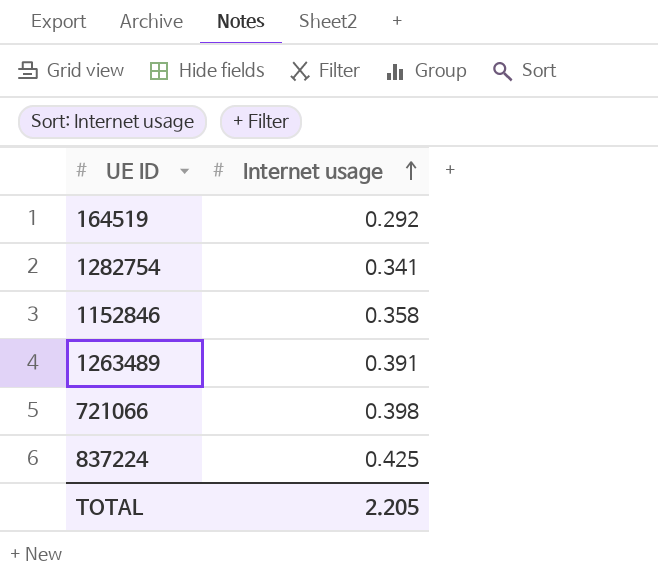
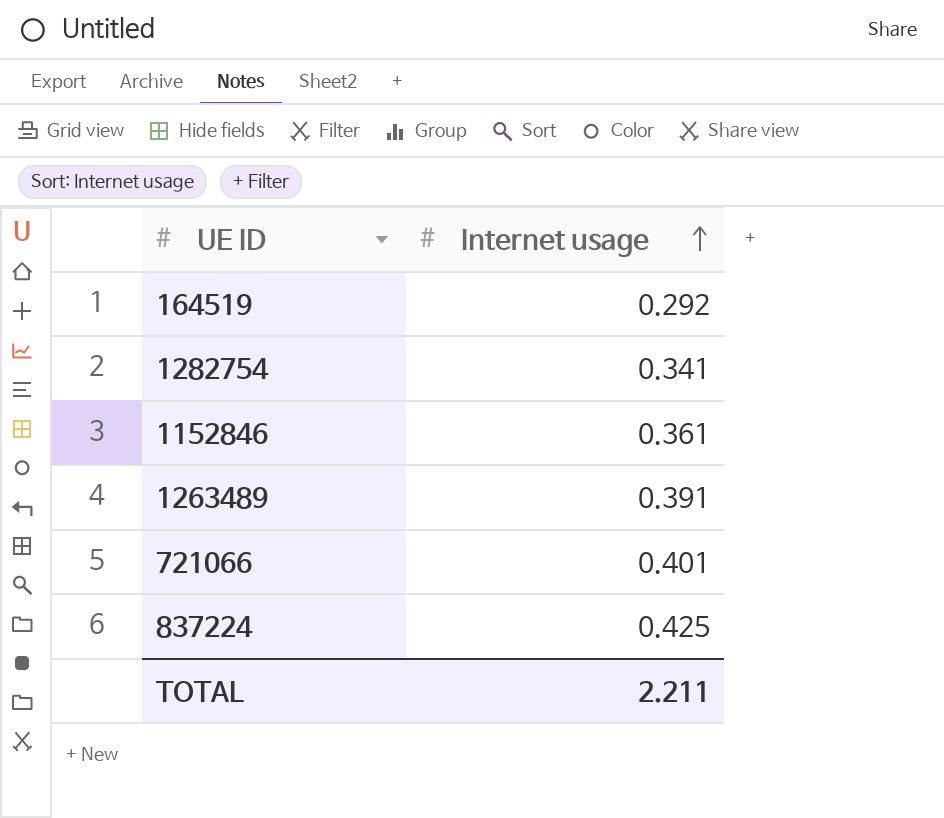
1152846 | Internet usage: 0.358 -> 0.361
721066 | Internet usage: 0.398 -> 0.401
TOTAL | Internet usage: 2.205 -> 2.211

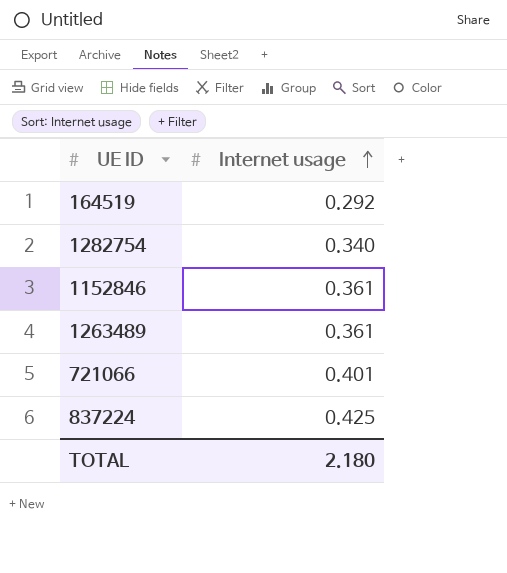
1282754 | Internet usage: 0.341 -> 0.340
1263489 | Internet usage: 0.391 -> 0.361
TOTAL | Internet usage: 2.211 -> 2.180

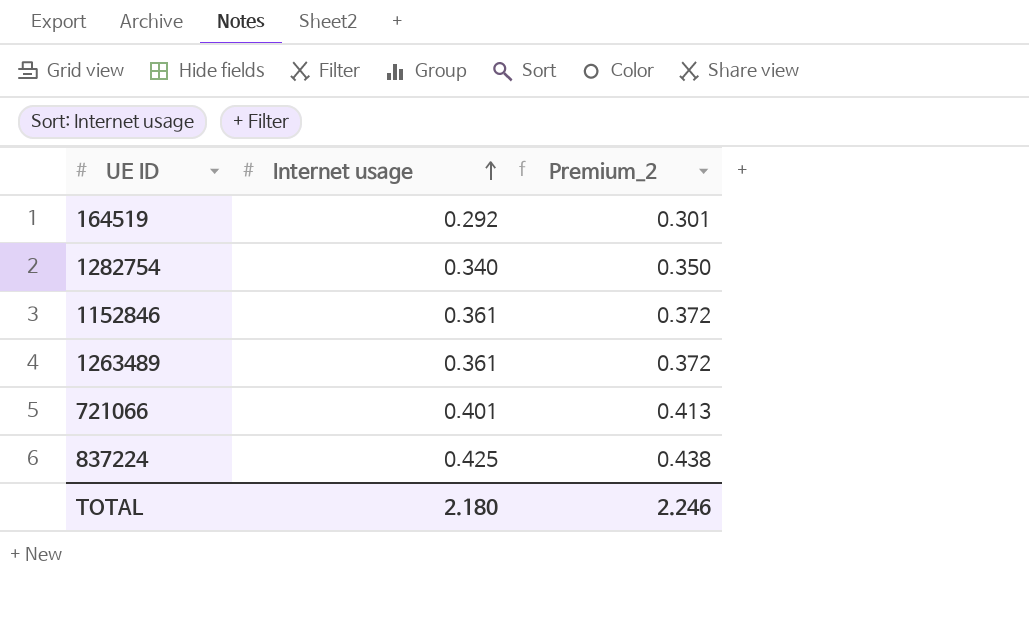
column Premium_2 | formula: none -> [Internet usage] * 1.03

